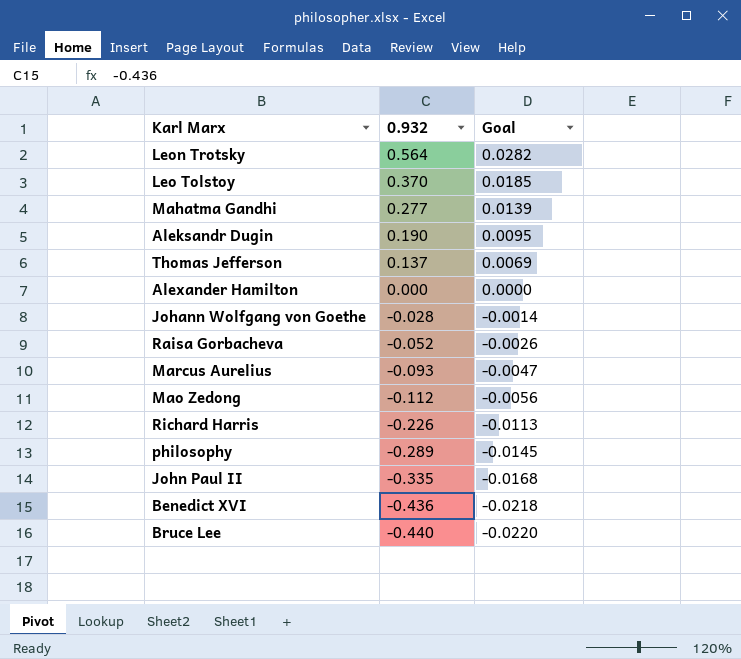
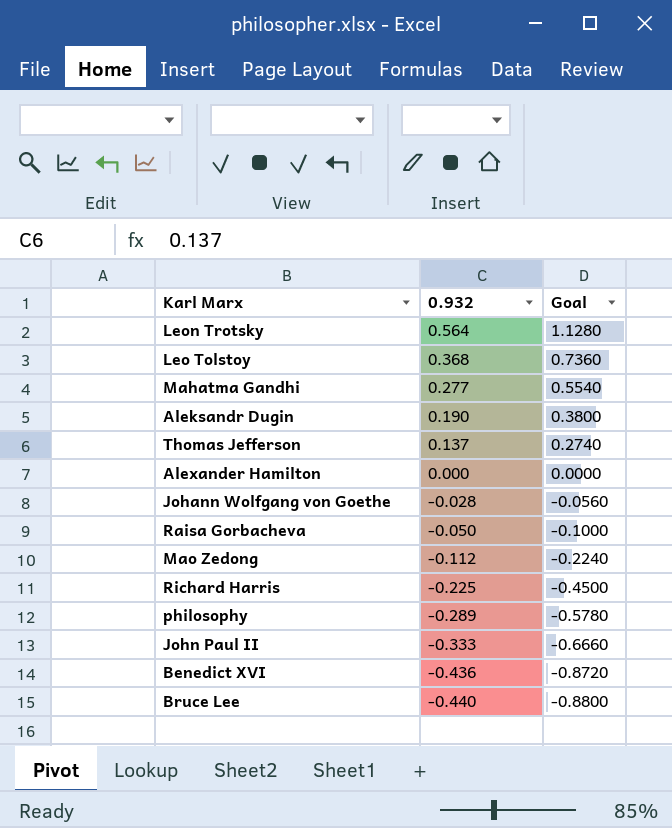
column Goal | formula: [0.932] * 0.05 -> [0.932] * 2
row Marcus Aurelius: -0.093 | -0.0047 -> none
Leo Tolstoy | 0.932: 0.370 -> 0.368
Raisa Gorbacheva | 0.932: -0.052 -> -0.050
Richard Harris | 0.932: -0.226 -> -0.225
John Paul II | 0.932: -0.335 -> -0.333

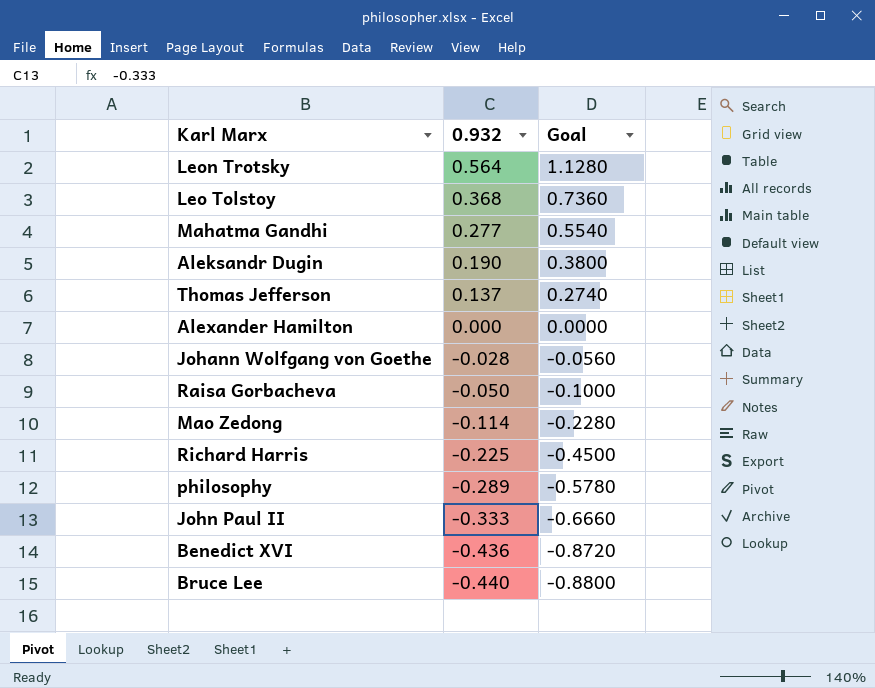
Mao Zedong | 0.932: -0.112 -> -0.114
Mao Zedong | Goal: -0.2240 -> -0.2280

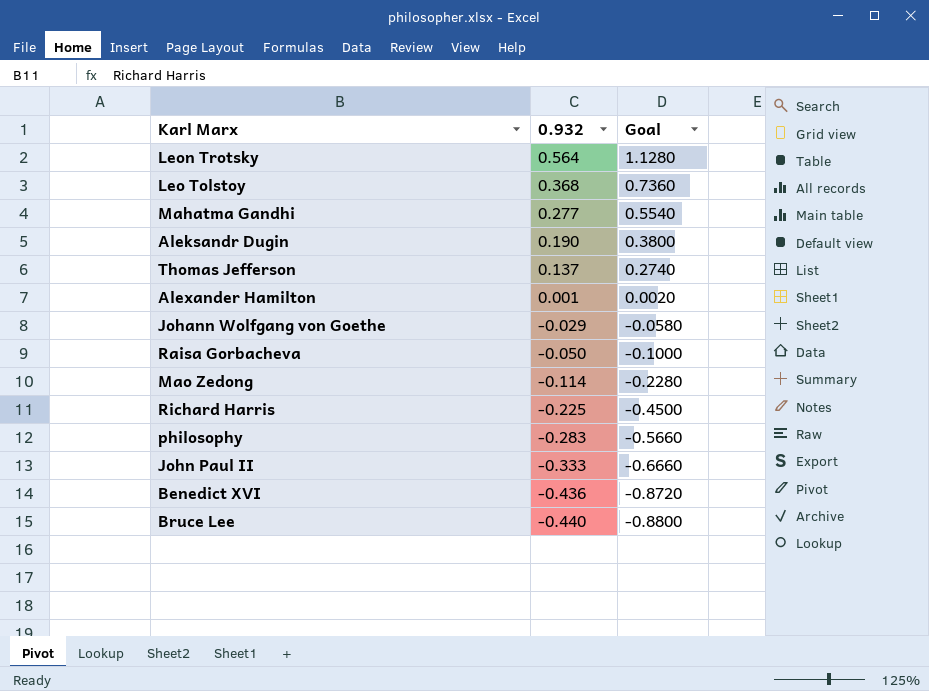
Alexander Hamilton | 0.932: 0.000 -> 0.001
Alexander Hamilton | Goal: 0.0000 -> 0.0020
Johann Wolfgang von Goethe | 0.932: -0.028 -> -0.029
Johann Wolfgang von Goethe | Goal: -0.0560 -> -0.0580
philosophy | 0.932: -0.289 -> -0.283
philosophy | Goal: -0.5780 -> -0.5660

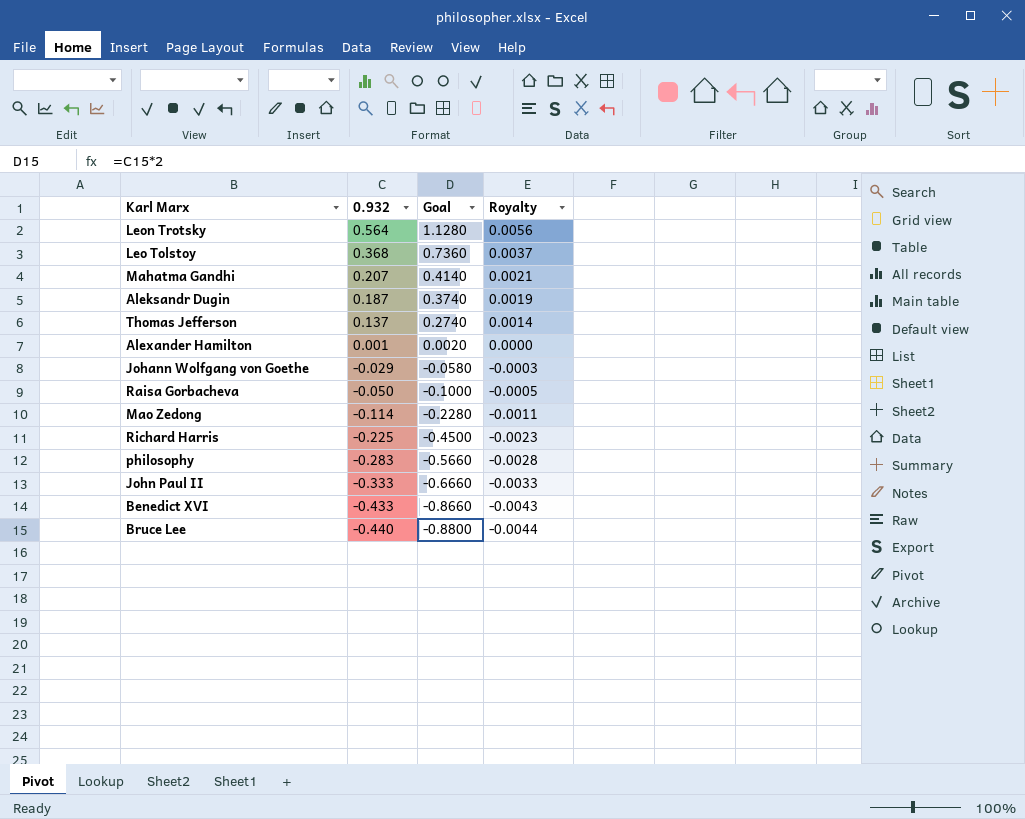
column Royalty | formula: none -> [0.932] * 0.01
Mahatma Gandhi | 0.932: 0.277 -> 0.207
Mahatma Gandhi | Goal: 0.5540 -> 0.4140
Aleksandr Dugin | 0.932: 0.190 -> 0.187
Aleksandr Dugin | Goal: 0.3800 -> 0.3740
Benedict XVI | 0.932: -0.436 -> -0.433
Benedict XVI | Goal: -0.8720 -> -0.8660

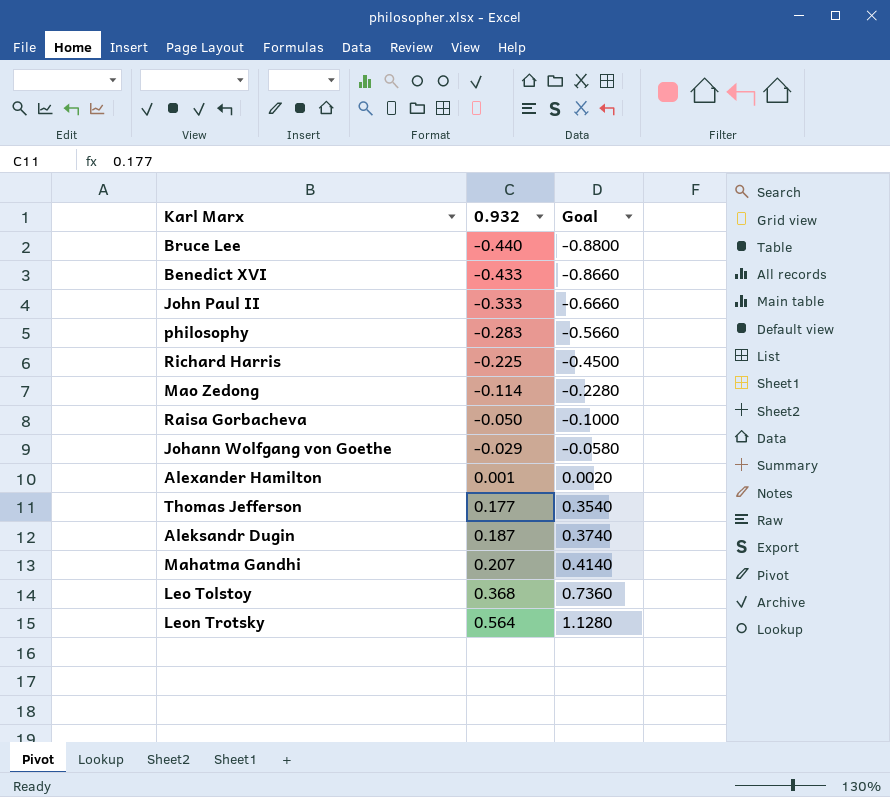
row order: 0.932 descending -> 0.932 ascending
column Royalty | formula: [0.932] * 0.01 -> none
Thomas Jefferson | 0.932: 0.137 -> 0.177
Thomas Jefferson | Goal: 0.2740 -> 0.3540

